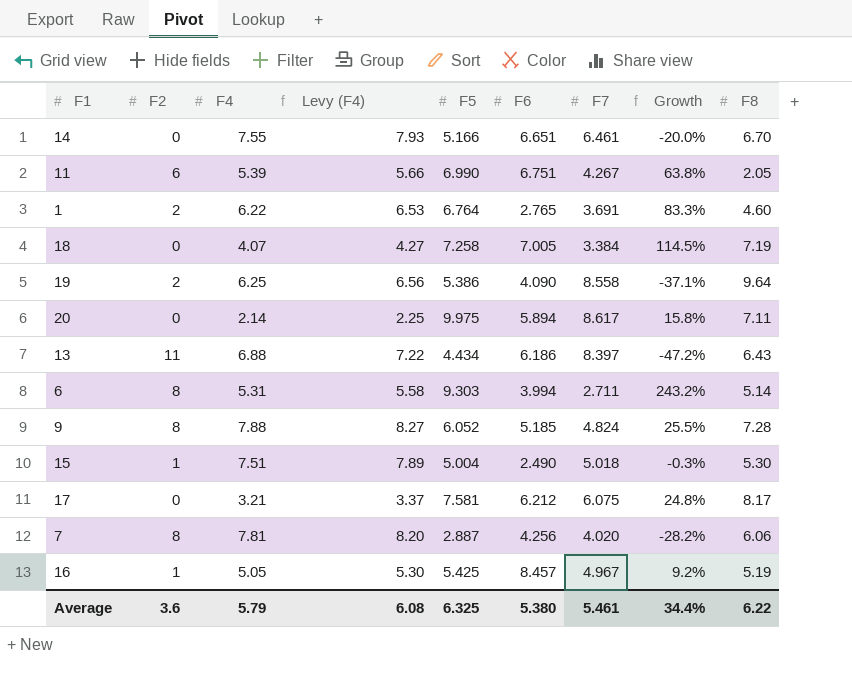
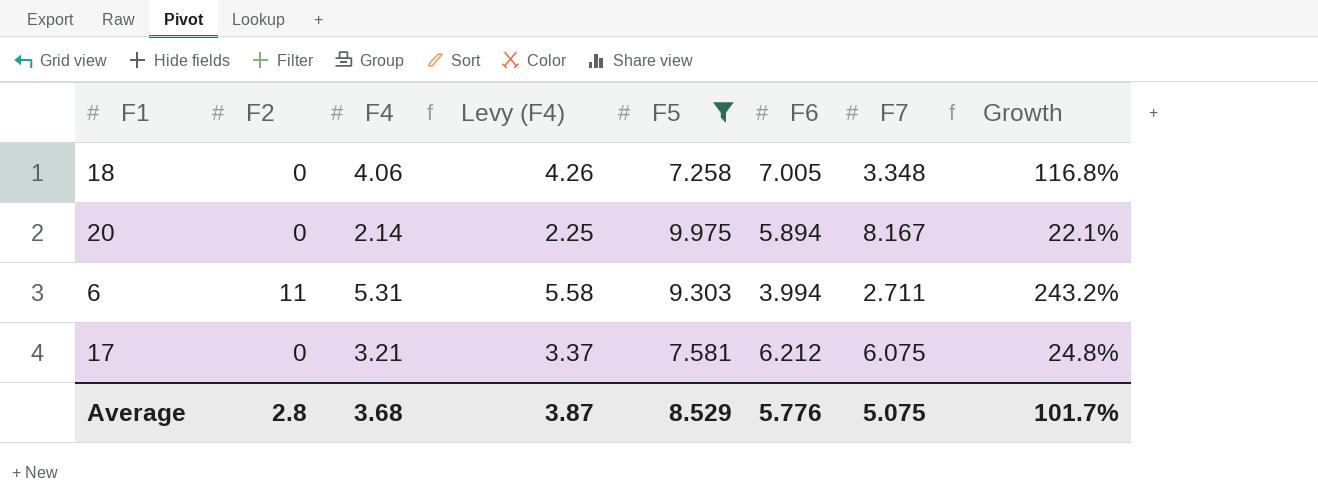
filter: none -> F5 >= 7.258
column F8 | position: 9 -> none
18 | F4: 4.07 -> 4.06
18 | Levy (F4): 4.27 -> 4.26
18 | F7: 3.384 -> 3.348
18 | Growth: 114.5% -> 116.8%
20 | F7: 8.617 -> 8.167
20 | Growth: 15.8% -> 22.1%
6 | F2: 8 -> 11
Average | F2: 3.6 -> 2.8
Average | F4: 5.79 -> 3.68
Average | Levy (F4): 6.08 -> 3.87
Average | F5: 6.325 -> 8.529
Average | F6: 5.380 -> 5.776
Average | F7: 5.461 -> 5.075
Average | Growth: 34.4% -> 101.7%

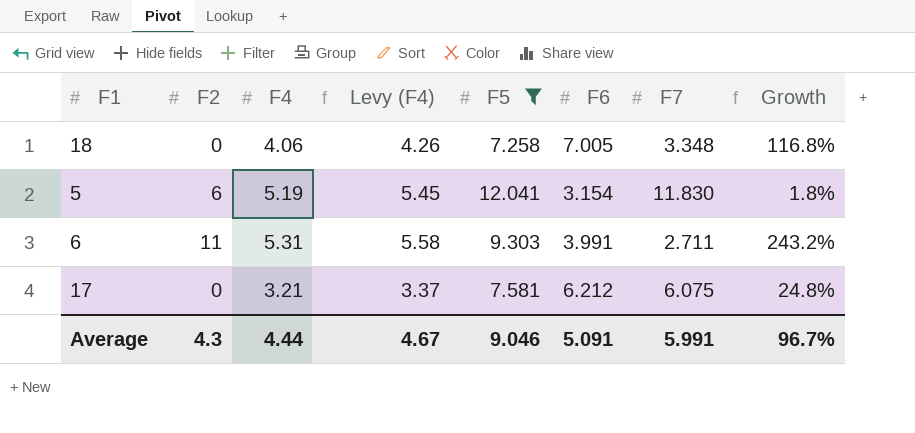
row 20: 0 | 2.14 | 2.25 | 9.975 | 5.894 | 8.167 | 22.1% -> none
row 5: none -> 6 | 5.19 | 5.45 | 12.041 | 3.154 | 11.830 | 1.8%
6 | F6: 3.994 -> 3.991
Average | F2: 2.8 -> 4.3
Average | F4: 3.68 -> 4.44
Average | Levy (F4): 3.87 -> 4.67
Average | F5: 8.529 -> 9.046
Average | F6: 5.776 -> 5.091
Average | F7: 5.075 -> 5.991
Average | Growth: 101.7% -> 96.7%

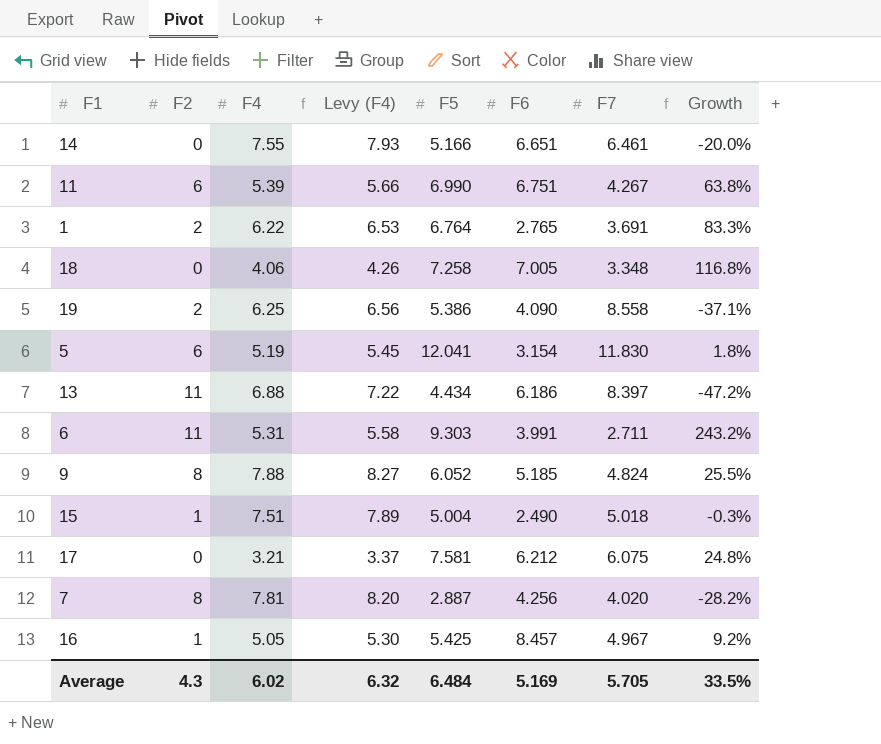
filter: F5 >= 7.258 -> none
Average | F4: 4.44 -> 6.02
Average | Levy (F4): 4.67 -> 6.32
Average | F5: 9.046 -> 6.484
Average | F6: 5.091 -> 5.169
Average | F7: 5.991 -> 5.705
Average | Growth: 96.7% -> 33.5%

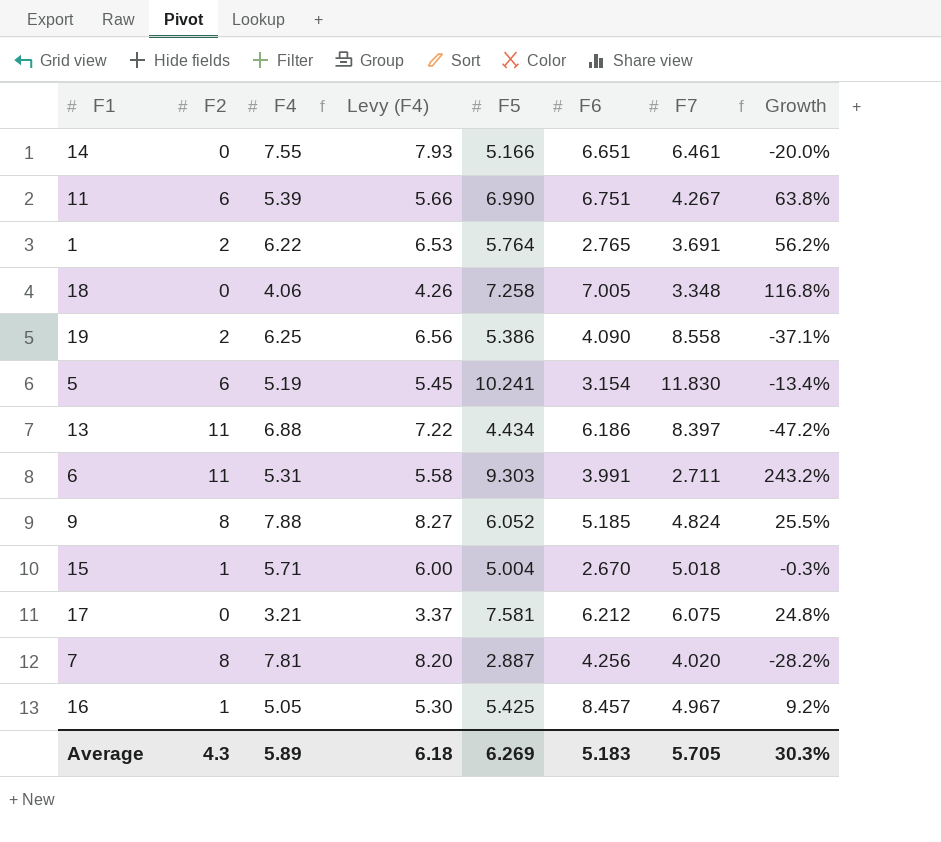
1 | F5: 6.764 -> 5.764
1 | Growth: 83.3% -> 56.2%
5 | F5: 12.041 -> 10.241
5 | Growth: 1.8% -> -13.4%
15 | F4: 7.51 -> 5.71
15 | Levy (F4): 7.89 -> 6.00
15 | F6: 2.490 -> 2.670
Average | F4: 6.02 -> 5.89
Average | Levy (F4): 6.32 -> 6.18
Average | F5: 6.484 -> 6.269
Average | F6: 5.169 -> 5.183
Average | Growth: 33.5% -> 30.3%

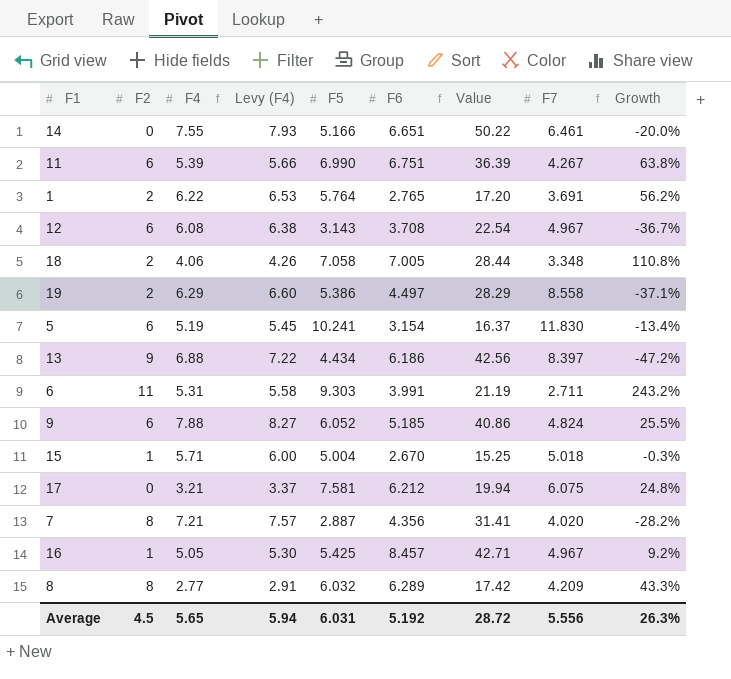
column Value | formula: none -> [F4] * [F6]
row 12: none -> 6 | 6.08 | 6.38 | 3.143 | 3.708 | 22.54 | 4.967 | -36.7%
18 | F2: 0 -> 2
18 | F5: 7.258 -> 7.058
18 | Growth: 116.8% -> 110.8%
19 | F4: 6.25 -> 6.29
19 | Levy (F4): 6.56 -> 6.60
19 | F6: 4.090 -> 4.497
13 | F2: 11 -> 9
9 | F2: 8 -> 6
7 | F4: 7.81 -> 7.21
7 | Levy (F4): 8.20 -> 7.57
7 | F6: 4.256 -> 4.356
row 8: none -> 8 | 2.77 | 2.91 | 6.032 | 6.289 | 17.42 | 4.209 | 43.3%
Average | F2: 4.3 -> 4.5
Average | F4: 5.89 -> 5.65
Average | Levy (F4): 6.18 -> 5.94
Average | F5: 6.269 -> 6.031
Average | F6: 5.183 -> 5.192
Average | F7: 5.705 -> 5.556
Average | Growth: 30.3% -> 26.3%

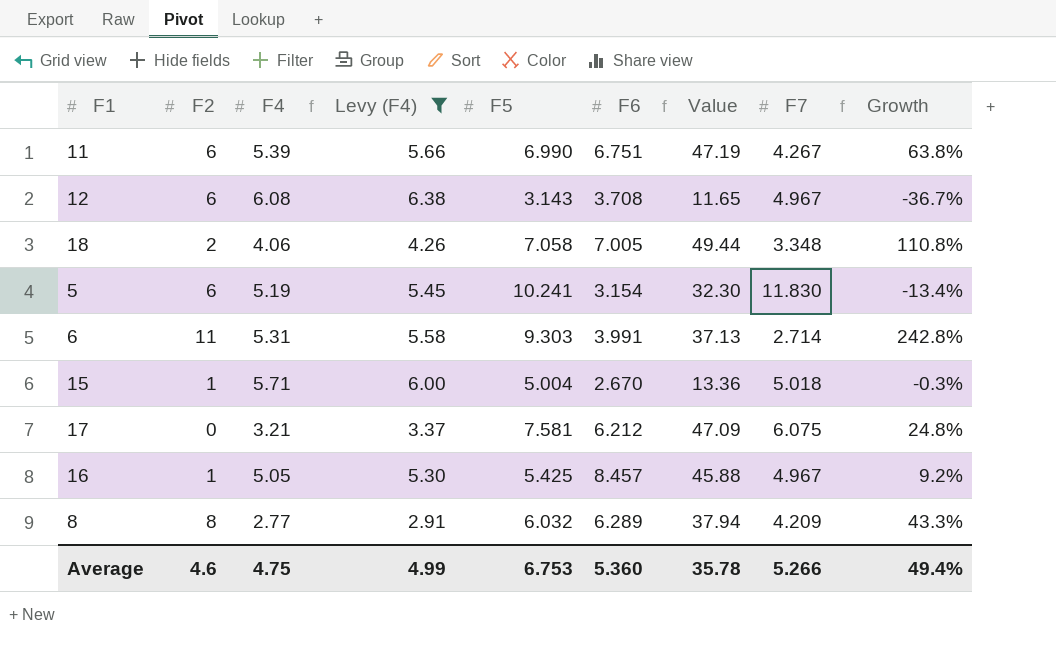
filter: none -> Levy (F4) <= 6.38
column Value | formula: [F4] * [F6] -> [F5] * [F6]
6 | F7: 2.711 -> 2.714
6 | Growth: 243.2% -> 242.8%
Average | F2: 4.5 -> 4.6
Average | F4: 5.65 -> 4.75
Average | Levy (F4): 5.94 -> 4.99
Average | F5: 6.031 -> 6.753
Average | F6: 5.192 -> 5.360
Average | Value: 28.72 -> 35.78
Average | F7: 5.556 -> 5.266
Average | Growth: 26.3% -> 49.4%

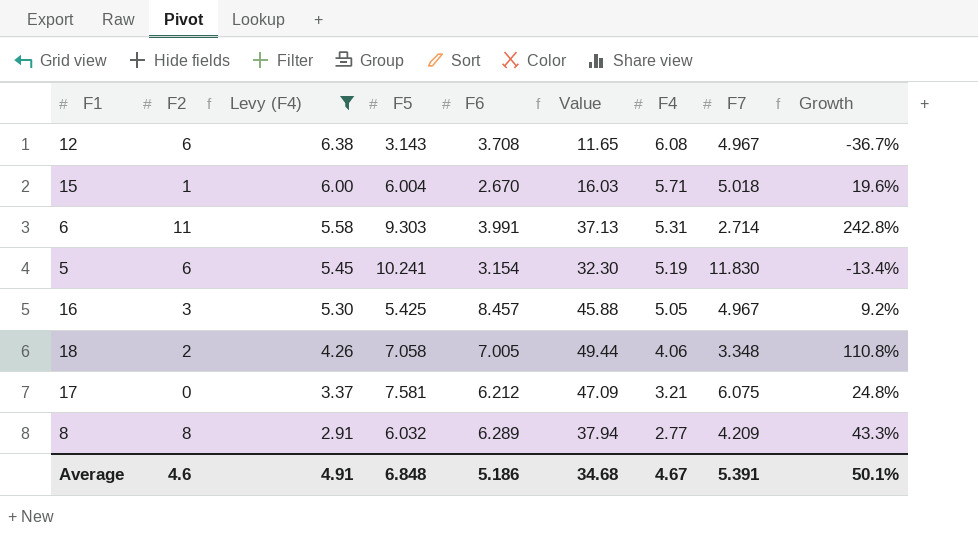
row order: none -> Levy (F4) descending
column F4 | position: 3 -> 7
row 11: 6 | 5.39 | 5.66 | 6.990 | 6.751 | 47.19 | 4.267 | 63.8% -> none
15 | F5: 5.004 -> 6.004
15 | Value: 13.36 -> 16.03
15 | Growth: -0.3% -> 19.6%
16 | F2: 1 -> 3
Average | Levy (F4): 4.99 -> 4.91
Average | F5: 6.753 -> 6.848
Average | F6: 5.360 -> 5.186
Average | Value: 35.78 -> 34.68
Average | F4: 4.75 -> 4.67
Average | F7: 5.266 -> 5.391
Average | Growth: 49.4% -> 50.1%

